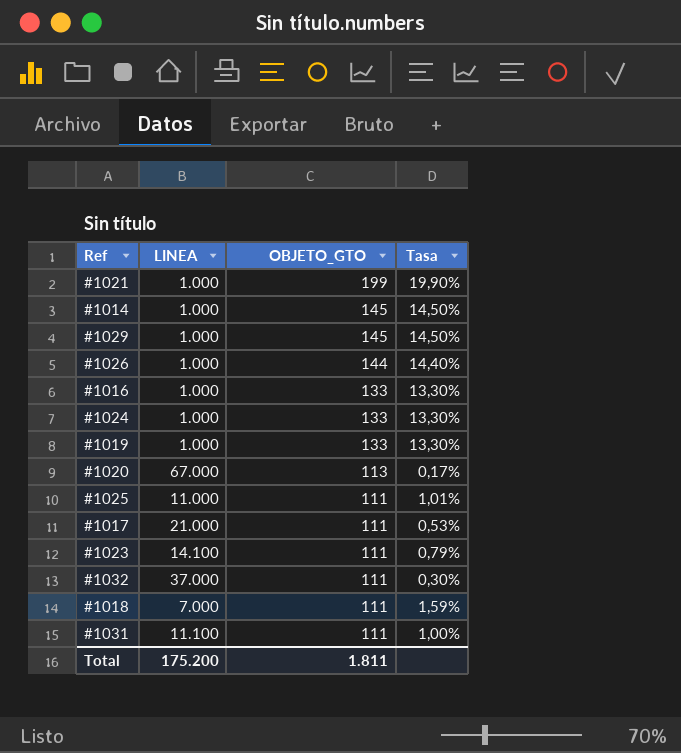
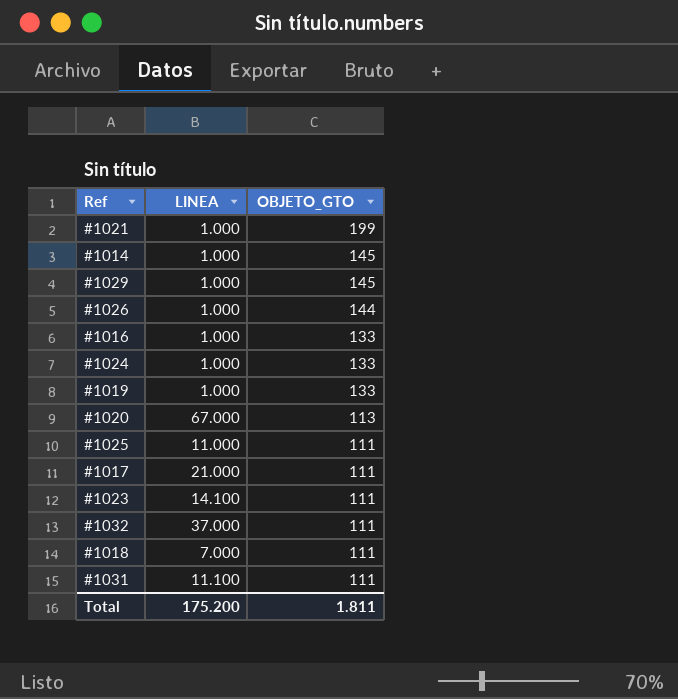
column Tasa | formula: [OBJETO_GTO] / [LINEA] -> none

